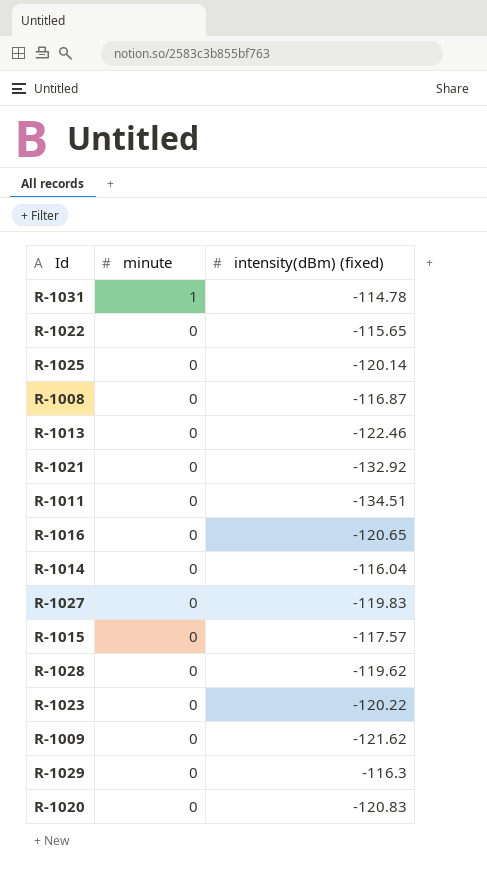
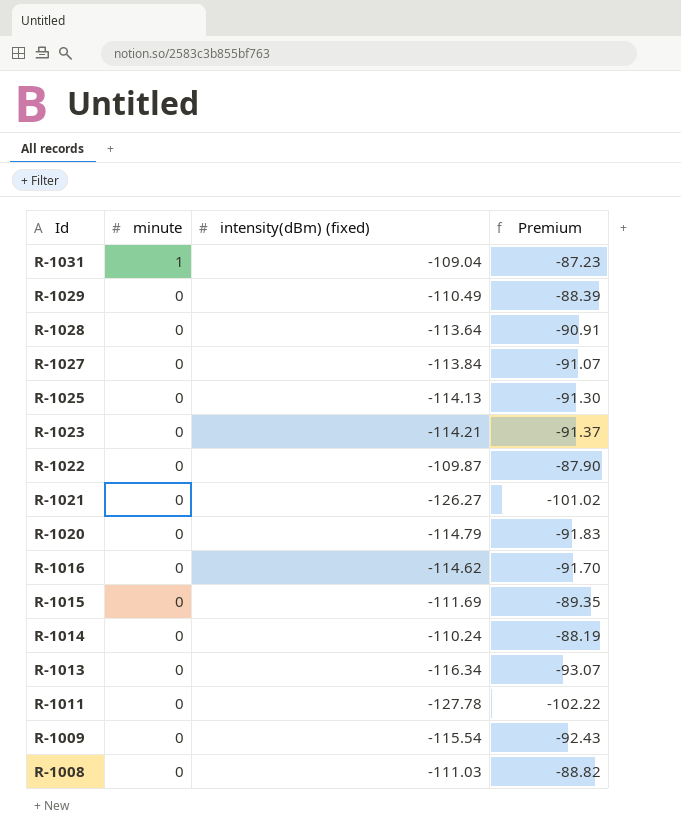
row order: minute descending -> Id descending
column Premium | formula: none -> [intensity(dBm) (fixed)] * 0.8
R-1031 | intensity(dBm) (fixed): -114.78 -> -109.04
R-1029 | intensity(dBm) (fixed): -116.3 -> -110.49
R-1028 | intensity(dBm) (fixed): -119.62 -> -113.64
R-1027 | intensity(dBm) (fixed): -119.83 -> -113.84
R-1025 | intensity(dBm) (fixed): -120.14 -> -114.13
R-1023 | intensity(dBm) (fixed): -120.22 -> -114.21
R-1022 | intensity(dBm) (fixed): -115.65 -> -109.87
R-1021 | intensity(dBm) (fixed): -132.92 -> -126.27
R-1020 | intensity(dBm) (fixed): -120.83 -> -114.79
R-1016 | intensity(dBm) (fixed): -120.65 -> -114.62
R-1015 | intensity(dBm) (fixed): -117.57 -> -111.69
R-1014 | intensity(dBm) (fixed): -116.04 -> -110.24
R-1013 | intensity(dBm) (fixed): -122.46 -> -116.34
R-1011 | intensity(dBm) (fixed): -134.51 -> -127.78
R-1009 | intensity(dBm) (fixed): -121.62 -> -115.54
R-1008 | intensity(dBm) (fixed): -116.87 -> -111.03

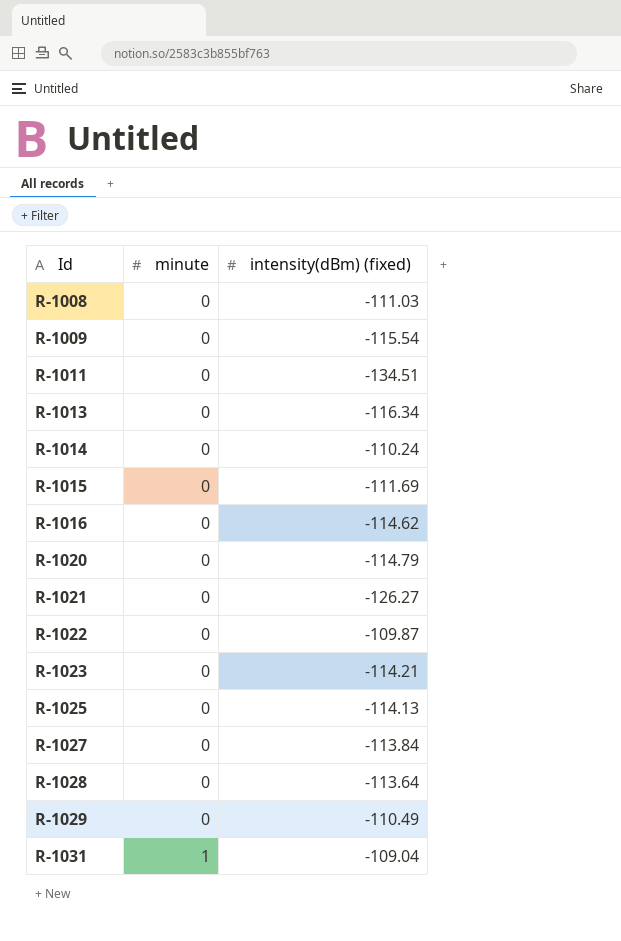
row order: Id descending -> Id ascending
column Premium | formula: [intensity(dBm) (fixed)] * 0.8 -> none
R-1011 | intensity(dBm) (fixed): -127.78 -> -134.51

